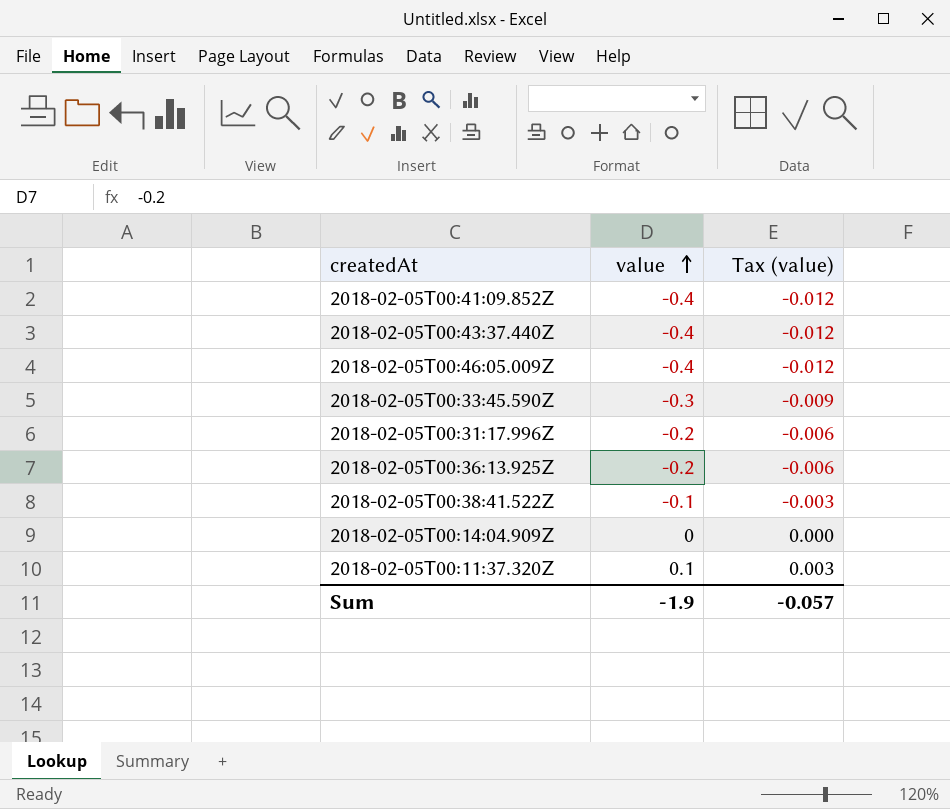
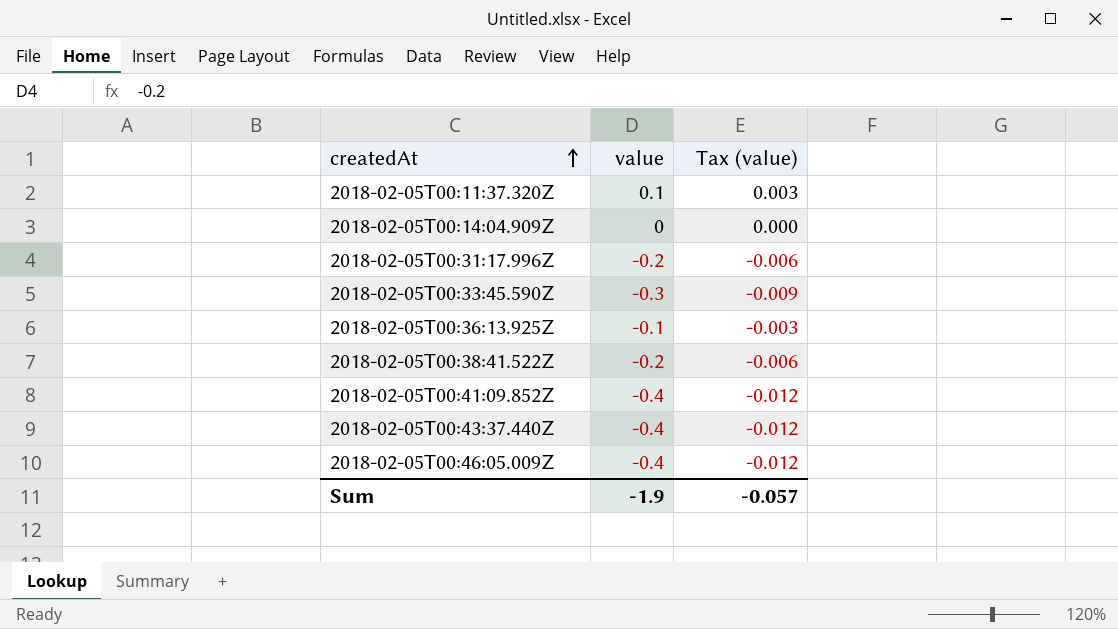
row order: value ascending -> createdAt ascending
2018-02-05T00:36:13.925Z | value: -0.2 -> -0.1
2018-02-05T00:36:13.925Z | Tax (value): -0.006 -> -0.003
2018-02-05T00:38:41.522Z | value: -0.1 -> -0.2
2018-02-05T00:38:41.522Z | Tax (value): -0.003 -> -0.006

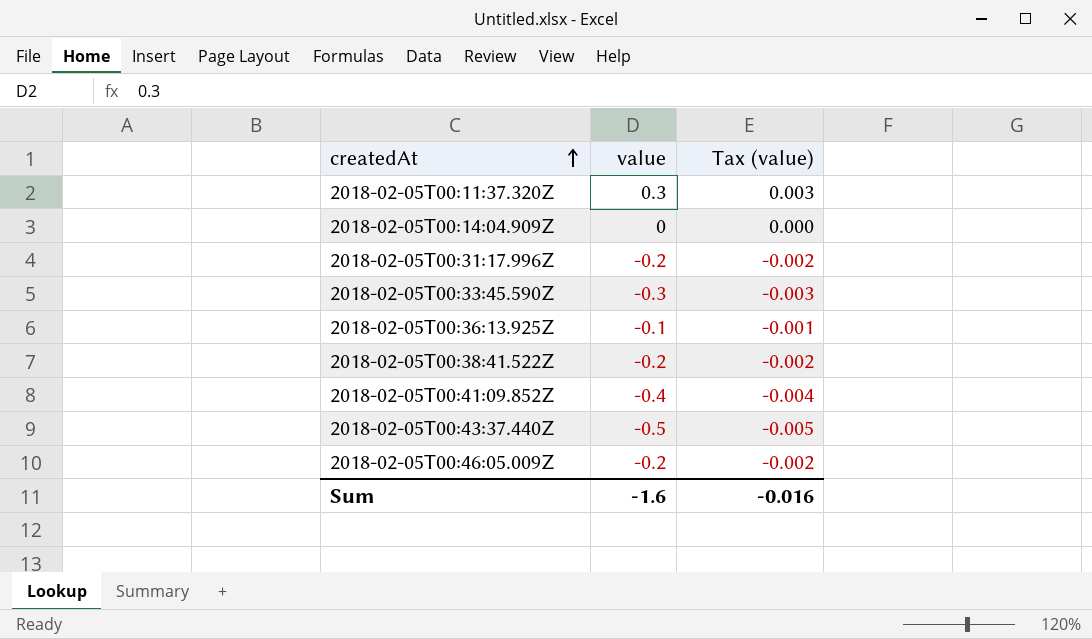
column Tax (value) | formula: [value] * 0.03 -> [value] * 0.01
2018-02-05T00:11:37.320Z | value: 0.1 -> 0.3
2018-02-05T00:43:37.440Z | value: -0.4 -> -0.5
2018-02-05T00:46:05.009Z | value: -0.4 -> -0.2
Sum | value: -1.9 -> -1.6
Sum | Tax (value): -0.057 -> -0.016

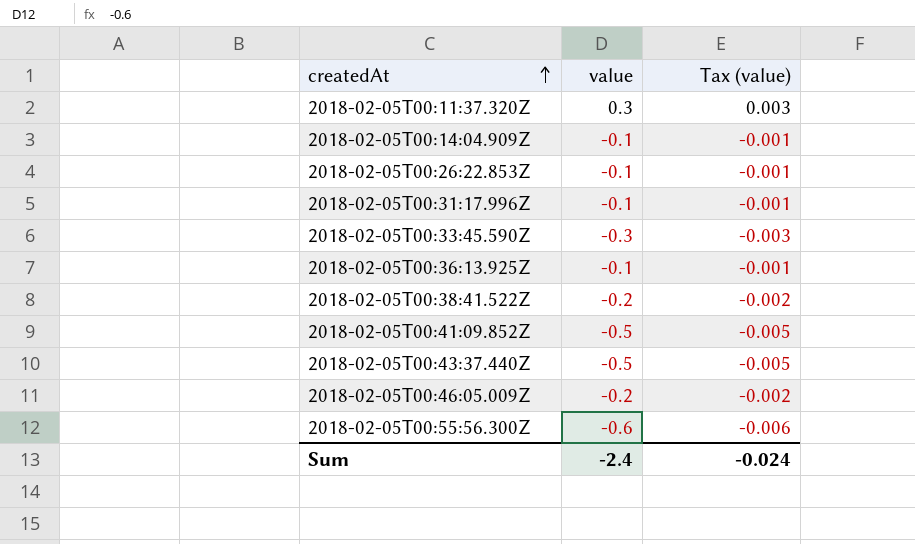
2018-02-05T00:14:04.909Z | value: 0 -> -0.1
2018-02-05T00:14:04.909Z | Tax (value): 0.000 -> -0.001
row 2018-02-05T00:26:22.853Z: none -> -0.1 | -0.001
2018-02-05T00:31:17.996Z | value: -0.2 -> -0.1
2018-02-05T00:31:17.996Z | Tax (value): -0.002 -> -0.001
2018-02-05T00:41:09.852Z | value: -0.4 -> -0.5
2018-02-05T00:41:09.852Z | Tax (value): -0.004 -> -0.005
row 2018-02-05T00:55:56.300Z: none -> -0.6 | -0.006
Sum | value: -1.6 -> -2.4
Sum | Tax (value): -0.016 -> -0.024

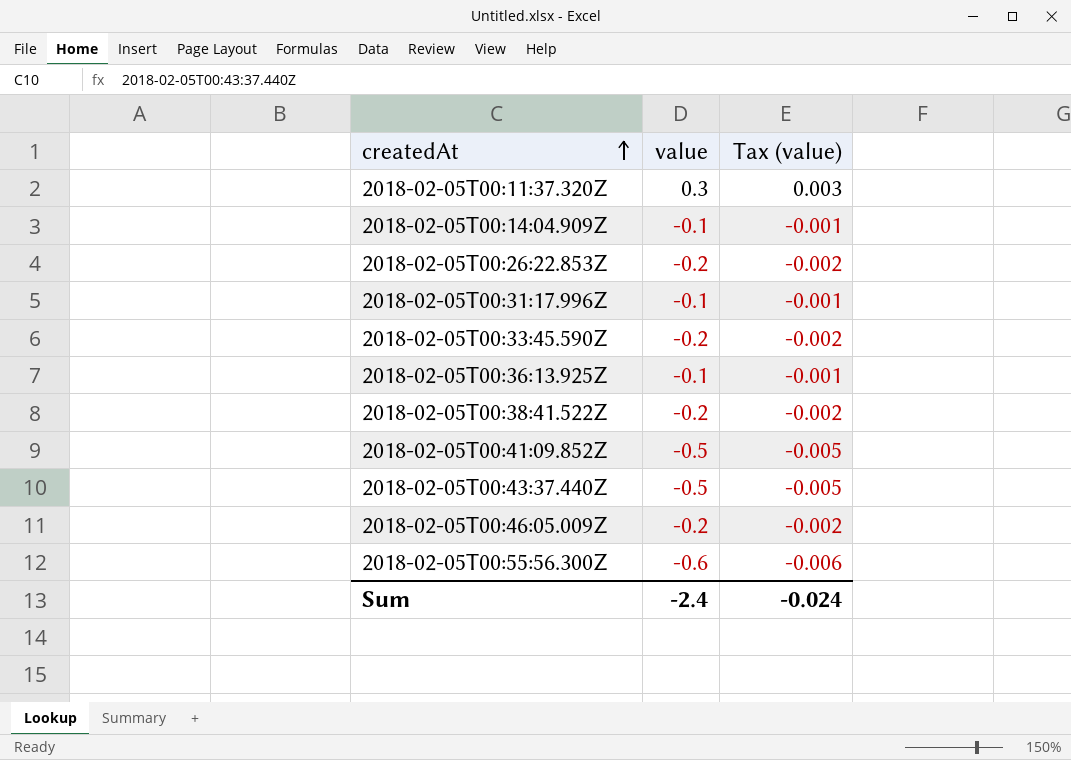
2018-02-05T00:26:22.853Z | value: -0.1 -> -0.2
2018-02-05T00:26:22.853Z | Tax (value): -0.001 -> -0.002
2018-02-05T00:33:45.590Z | value: -0.3 -> -0.2
2018-02-05T00:33:45.590Z | Tax (value): -0.003 -> -0.002

